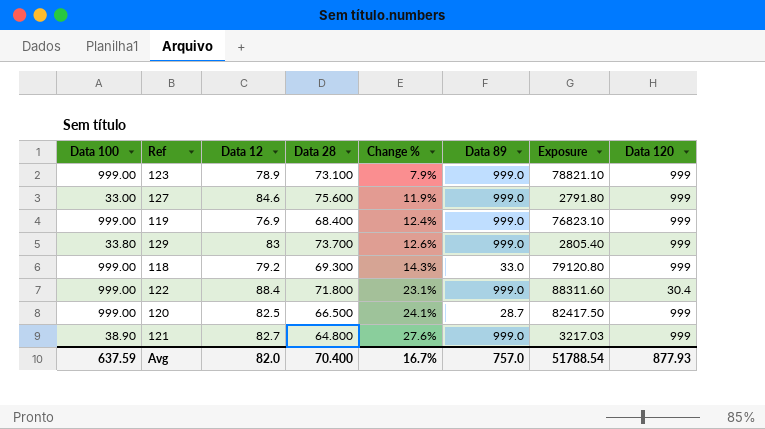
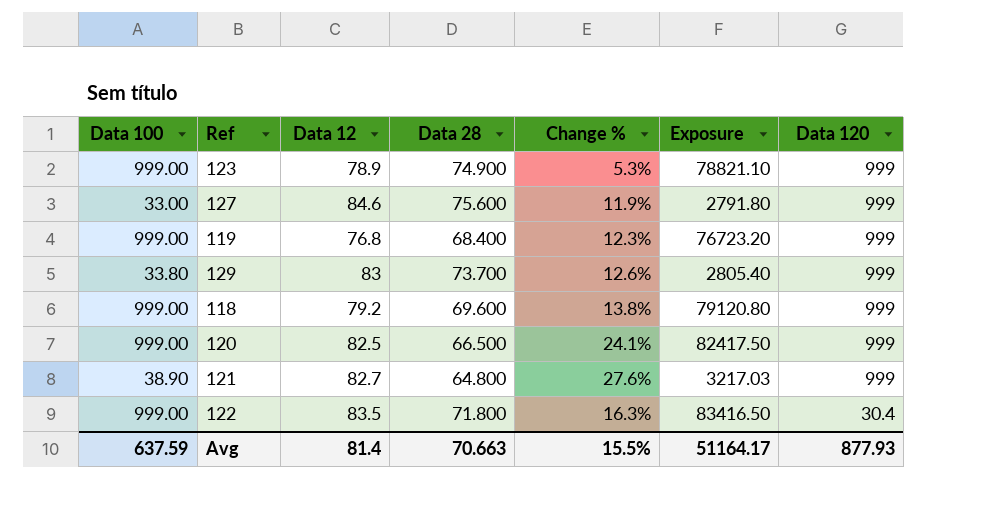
row order: Change % ascending -> Data 120 descending
column Data 89 | position: 6 -> none
123 | Data 28: 73.100 -> 74.900
123 | Change %: 7.9% -> 5.3%
119 | Data 12: 76.9 -> 76.8
119 | Change %: 12.4% -> 12.3%
119 | Exposure: 76823.10 -> 76723.20
118 | Data 28: 69.300 -> 69.600
118 | Change %: 14.3% -> 13.8%
122 | Data 12: 88.4 -> 83.5
122 | Change %: 23.1% -> 16.3%
122 | Exposure: 88311.60 -> 83416.50
Avg | Data 12: 82.0 -> 81.4
Avg | Data 28: 70.400 -> 70.663
Avg | Change %: 16.7% -> 15.5%
Avg | Exposure: 51788.54 -> 51164.17

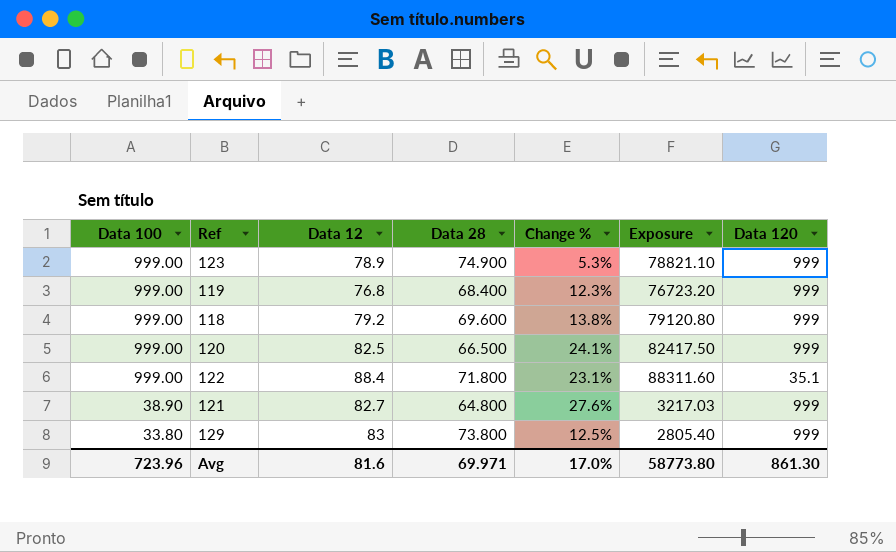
row order: Data 120 descending -> Data 100 descending
row 127: 33.00 | 84.6 | 75.600 | 11.9% | 2791.80 | 999 -> none
122 | Data 12: 83.5 -> 88.4
122 | Change %: 16.3% -> 23.1%
122 | Exposure: 83416.50 -> 88311.60
122 | Data 120: 30.4 -> 35.1
129 | Data 28: 73.700 -> 73.800
129 | Change %: 12.6% -> 12.5%
Avg | Data 100: 637.59 -> 723.96
Avg | Data 12: 81.4 -> 81.6
Avg | Data 28: 70.663 -> 69.971
Avg | Change %: 15.5% -> 17.0%
Avg | Exposure: 51164.17 -> 58773.80
Avg | Data 120: 877.93 -> 861.30

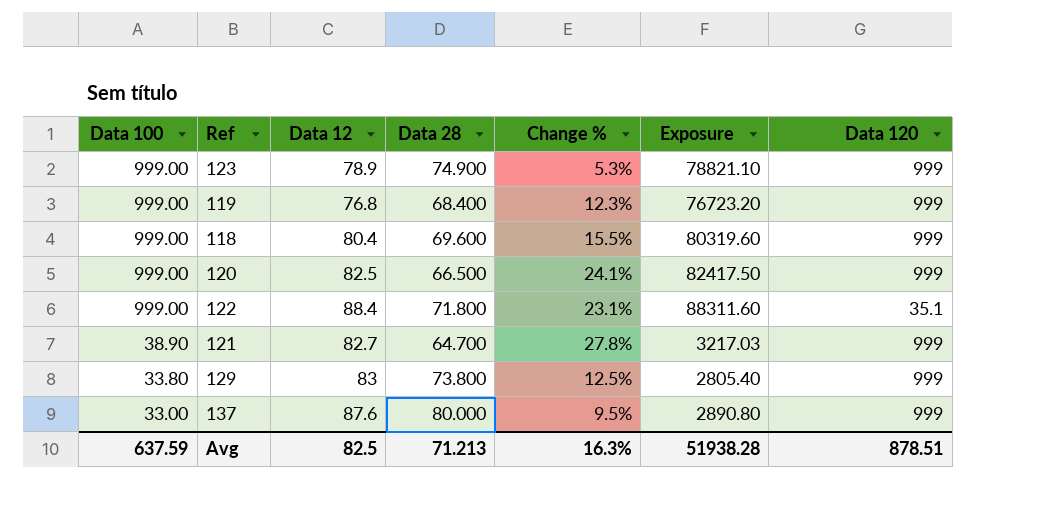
118 | Data 12: 79.2 -> 80.4
118 | Change %: 13.8% -> 15.5%
118 | Exposure: 79120.80 -> 80319.60
121 | Data 28: 64.800 -> 64.700
121 | Change %: 27.6% -> 27.8%
row 137: none -> 33.00 | 87.6 | 80.000 | 9.5% | 2890.80 | 999
Avg | Data 100: 723.96 -> 637.59
Avg | Data 12: 81.6 -> 82.5
Avg | Data 28: 69.971 -> 71.213
Avg | Change %: 17.0% -> 16.3%
Avg | Exposure: 58773.80 -> 51938.28
Avg | Data 120: 861.30 -> 878.51

